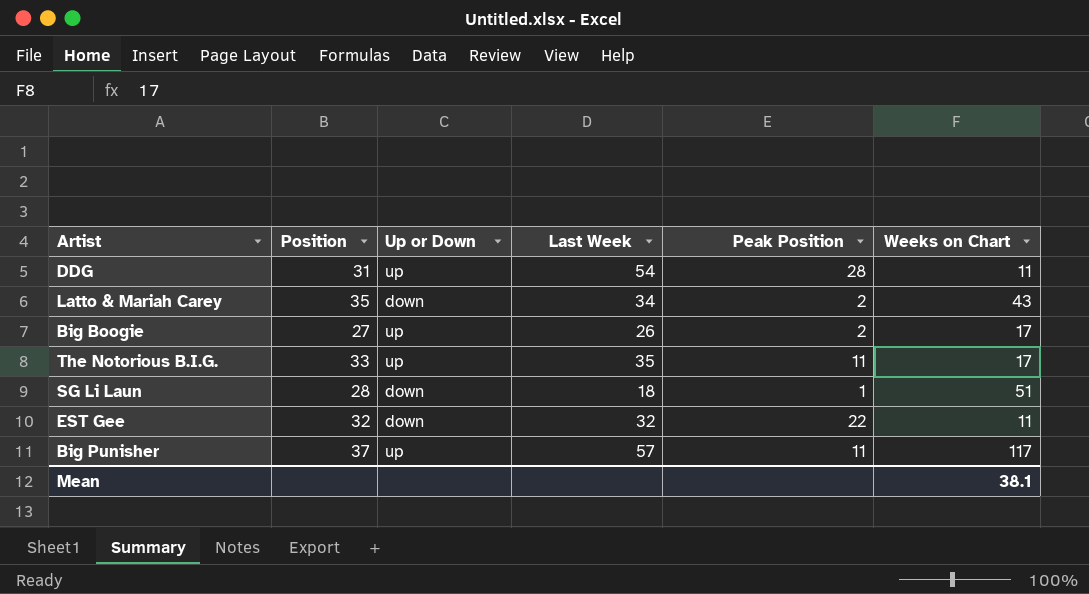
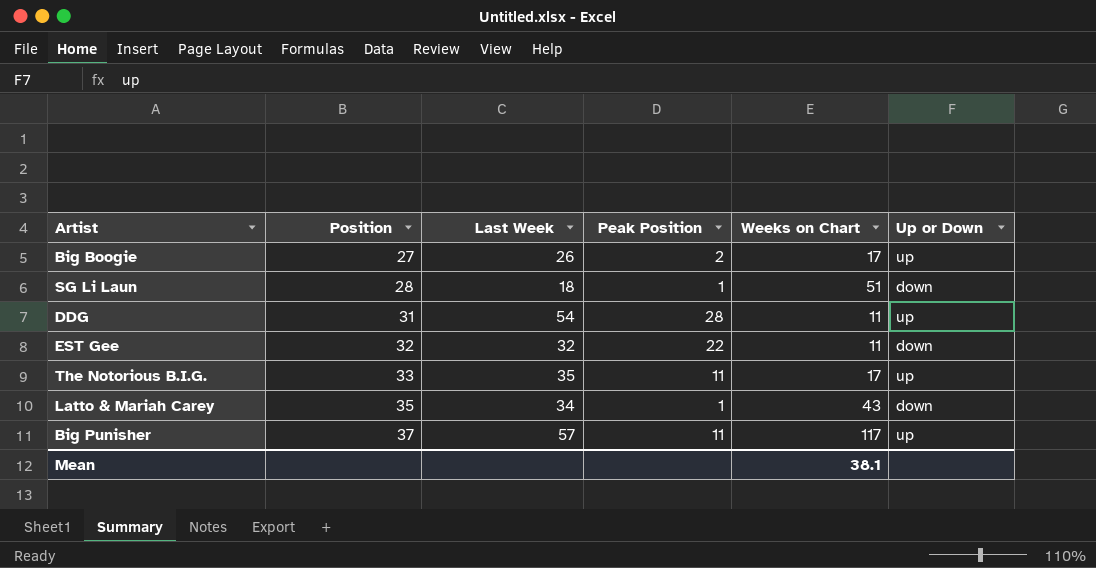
row order: none -> Position ascending
column Up or Down | position: 3 -> 6
Latto & Mariah Carey | Peak Position: 2 -> 1

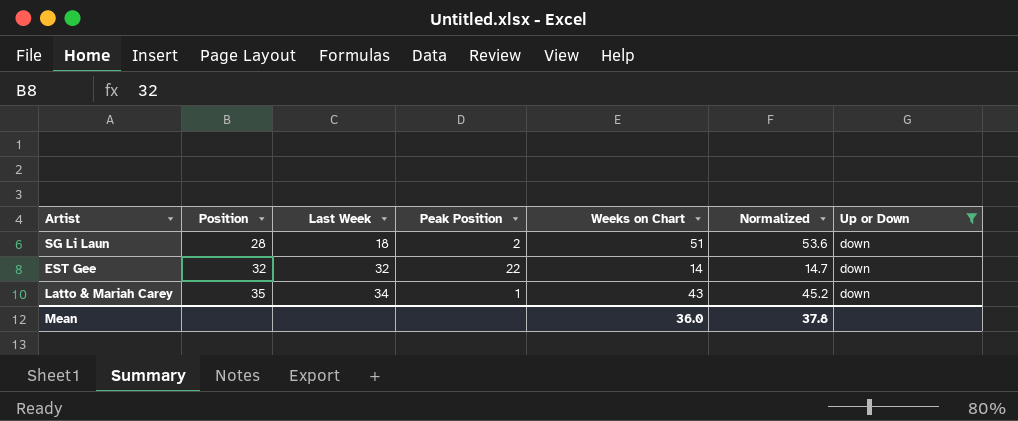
filter: none -> Up or Down = down
column Normalized | formula: none -> [Weeks on Chart] * 1.05
SG Li Laun | Peak Position: 1 -> 2
EST Gee | Weeks on Chart: 11 -> 14
Mean | Weeks on Chart: 38.1 -> 36.0

